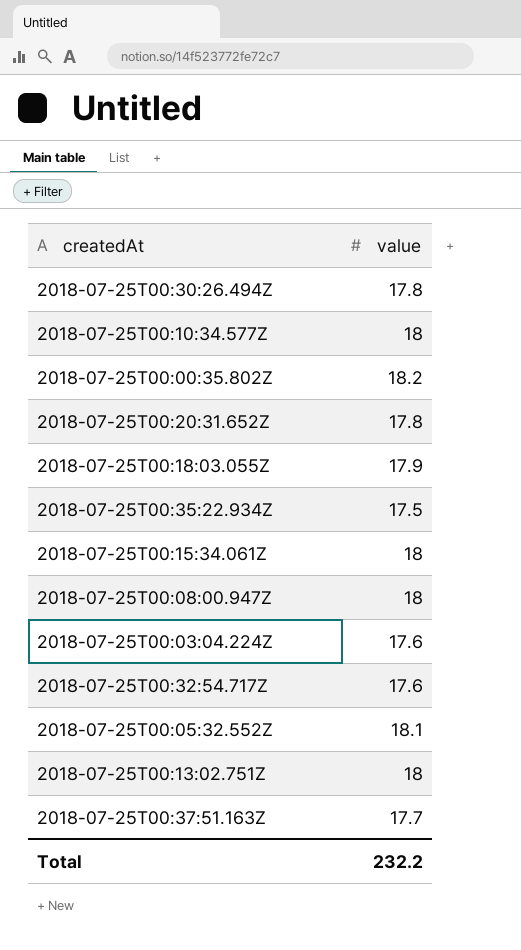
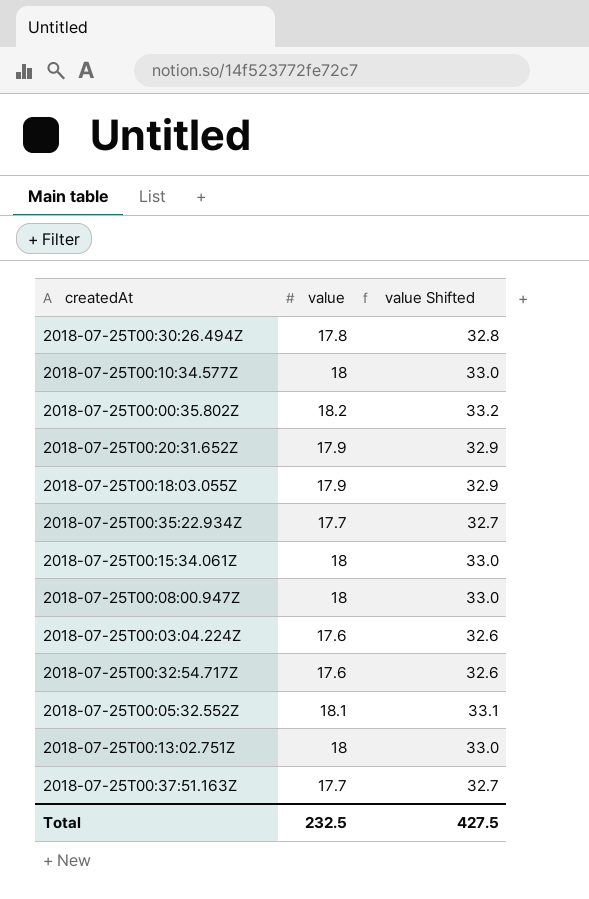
column value Shifted | formula: none -> [value] + 15
2018-07-25T00:20:31.652Z | value: 17.8 -> 17.9
2018-07-25T00:35:22.934Z | value: 17.5 -> 17.7
Total | value: 232.2 -> 232.5

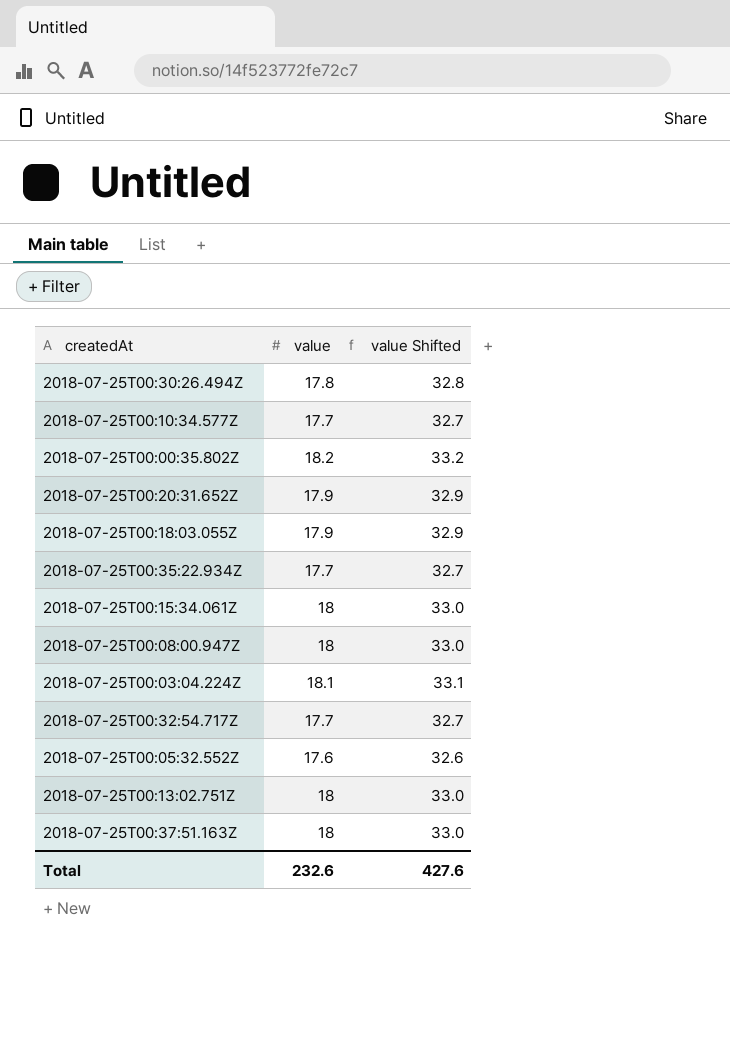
2018-07-25T00:10:34.577Z | value: 18 -> 17.7
2018-07-25T00:10:34.577Z | value Shifted: 33.0 -> 32.7
2018-07-25T00:03:04.224Z | value: 17.6 -> 18.1
2018-07-25T00:03:04.224Z | value Shifted: 32.6 -> 33.1
2018-07-25T00:32:54.717Z | value: 17.6 -> 17.7
2018-07-25T00:32:54.717Z | value Shifted: 32.6 -> 32.7
2018-07-25T00:05:32.552Z | value: 18.1 -> 17.6
2018-07-25T00:05:32.552Z | value Shifted: 33.1 -> 32.6
2018-07-25T00:37:51.163Z | value: 17.7 -> 18
2018-07-25T00:37:51.163Z | value Shifted: 32.7 -> 33.0
Total | value: 232.5 -> 232.6
Total | value Shifted: 427.5 -> 427.6

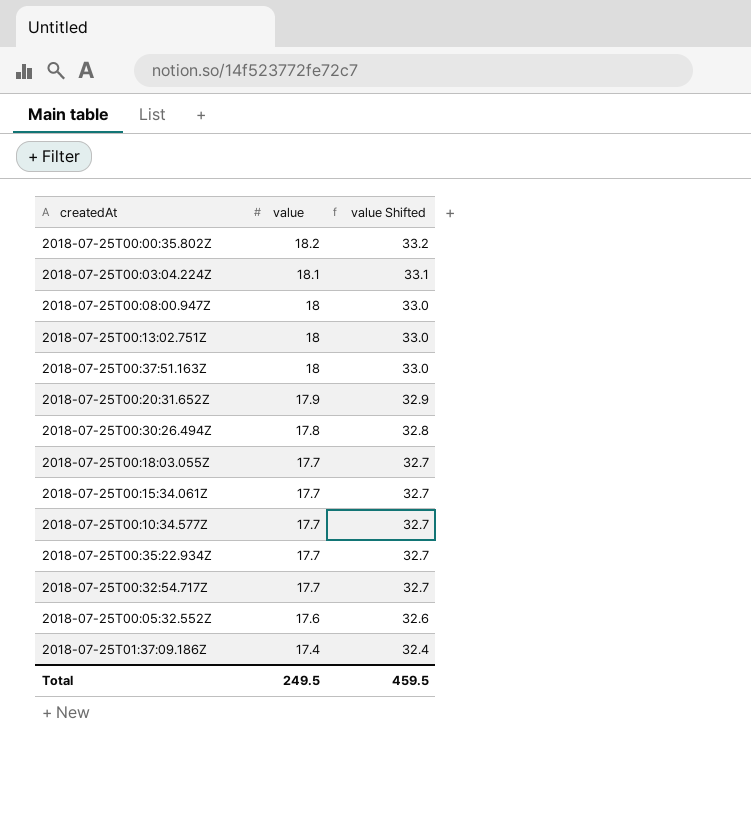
row order: none -> value descending
2018-07-25T00:18:03.055Z | value: 17.9 -> 17.7
2018-07-25T00:18:03.055Z | value Shifted: 32.9 -> 32.7
2018-07-25T00:15:34.061Z | value: 18 -> 17.7
2018-07-25T00:15:34.061Z | value Shifted: 33.0 -> 32.7
row 2018-07-25T01:37:09.186Z: none -> 17.4 | 32.4
Total | value: 232.6 -> 249.5
Total | value Shifted: 427.6 -> 459.5

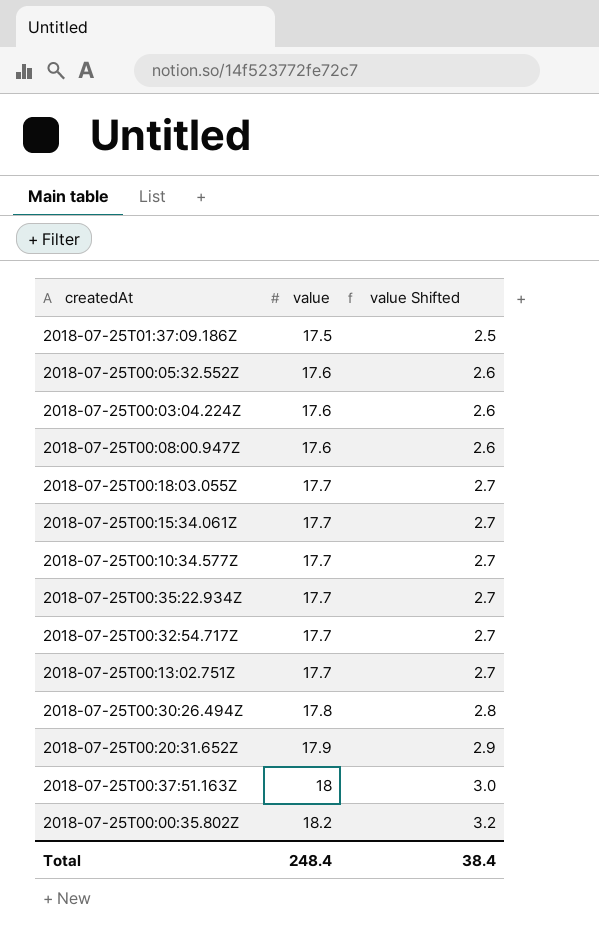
row order: value descending -> value ascending
column value Shifted | formula: [value] + 15 -> [value] - 15
2018-07-25T01:37:09.186Z | value: 17.4 -> 17.5
2018-07-25T00:03:04.224Z | value: 18.1 -> 17.6
2018-07-25T00:08:00.947Z | value: 18 -> 17.6
2018-07-25T00:13:02.751Z | value: 18 -> 17.7
Total | value: 249.5 -> 248.4
Total | value Shifted: 459.5 -> 38.4

